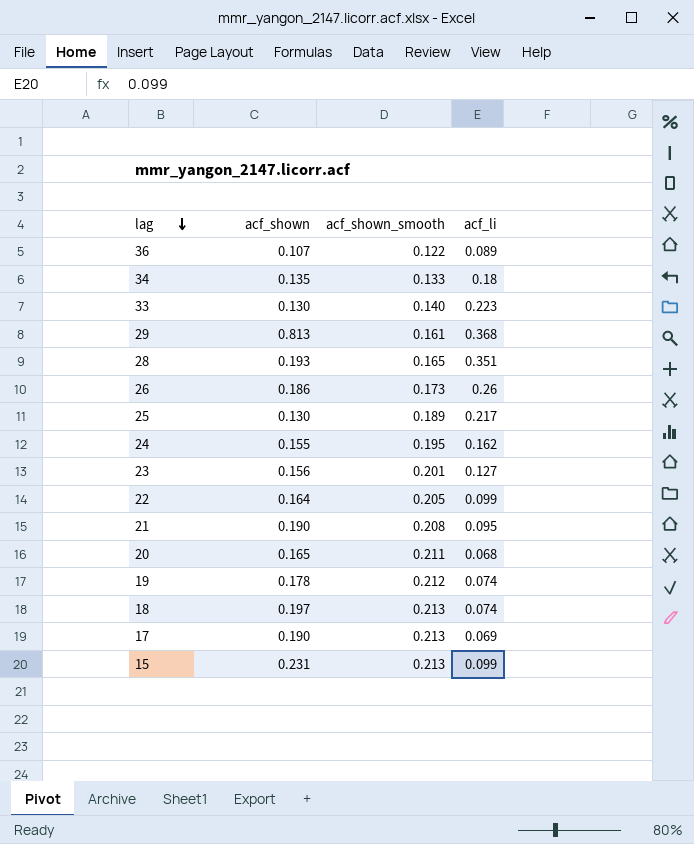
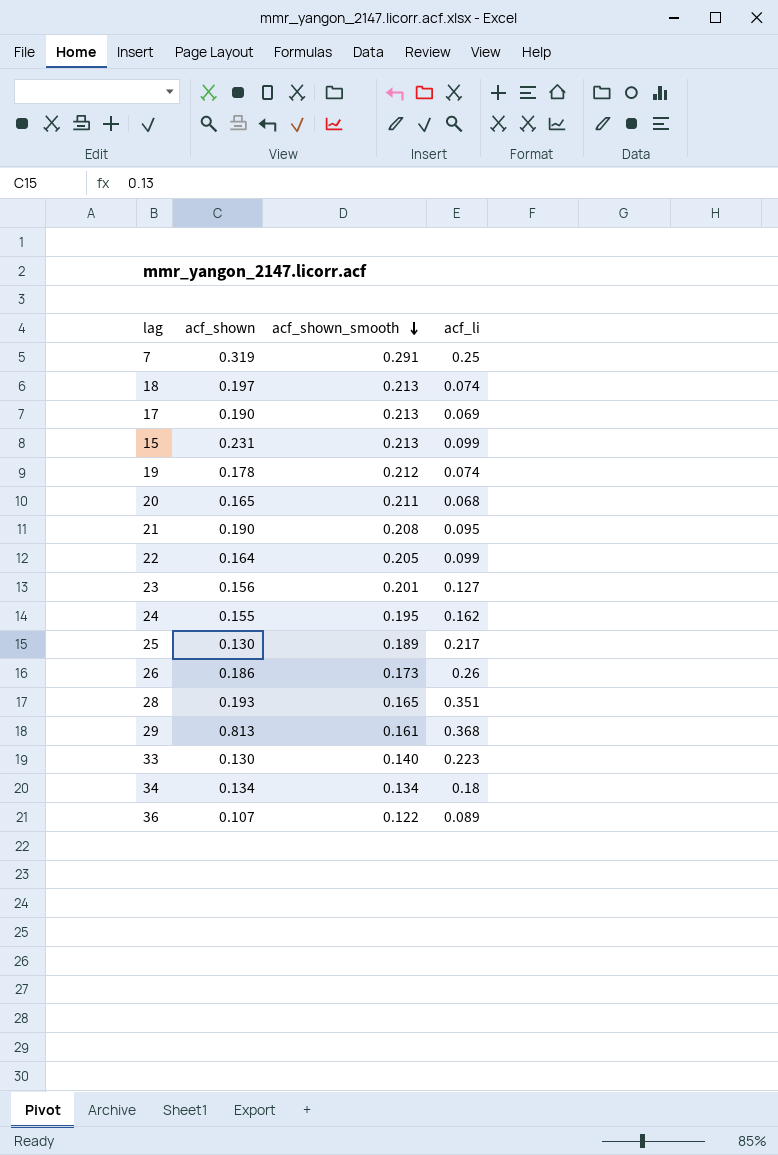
row order: lag descending -> acf_shown_smooth descending
row 7: none -> 0.319 | 0.291 | 0.25
34 | acf_shown: 0.135 -> 0.134
34 | acf_shown_smooth: 0.133 -> 0.134

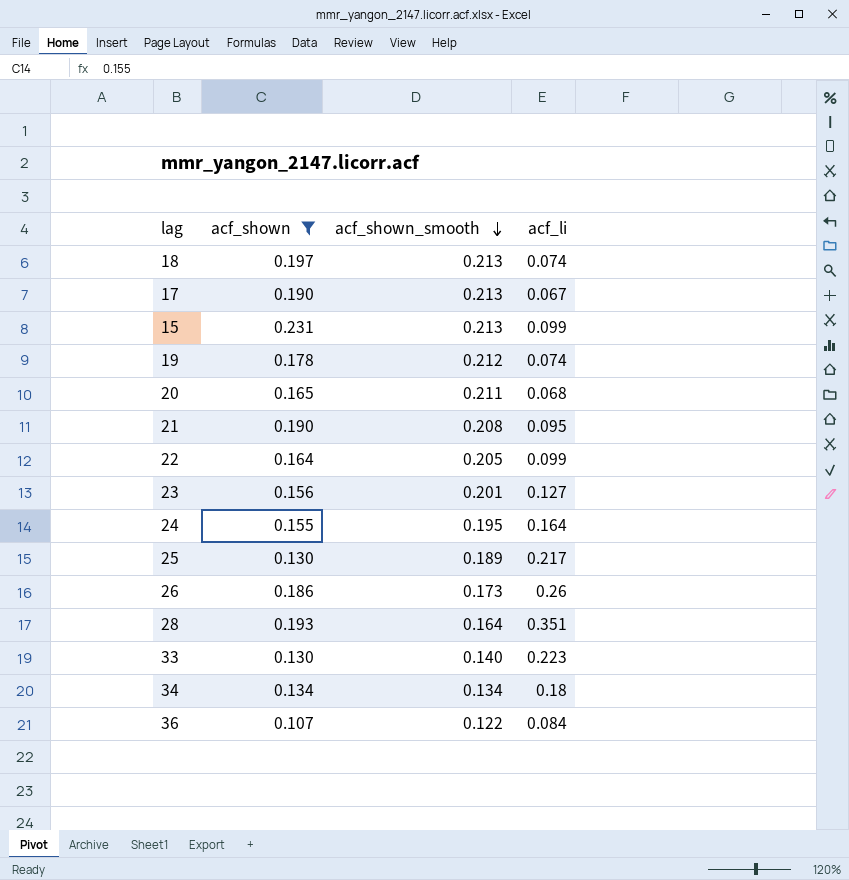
filter: none -> acf_shown <= 0.231
17 | acf_li: 0.069 -> 0.067
24 | acf_li: 0.162 -> 0.164
28 | acf_shown_smooth: 0.165 -> 0.164
36 | acf_li: 0.089 -> 0.084

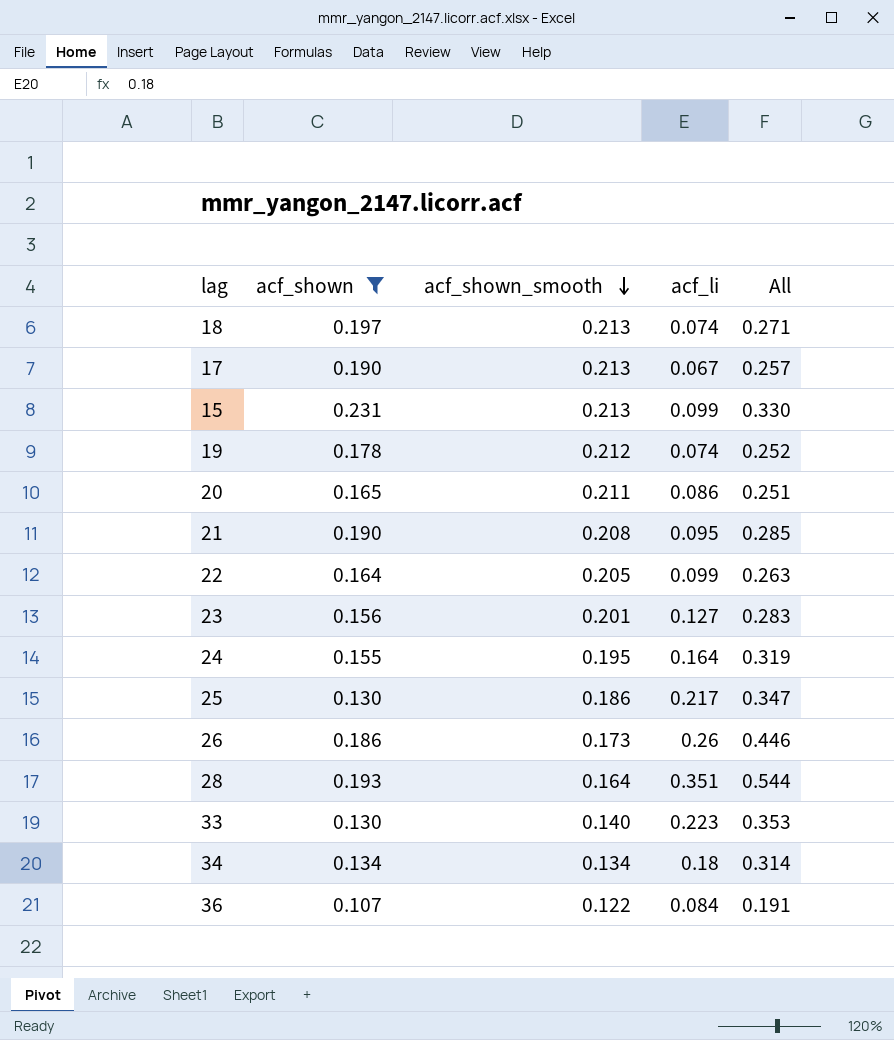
column All | formula: none -> [acf_shown] + [acf_li]
20 | acf_li: 0.068 -> 0.086
25 | acf_shown_smooth: 0.189 -> 0.186

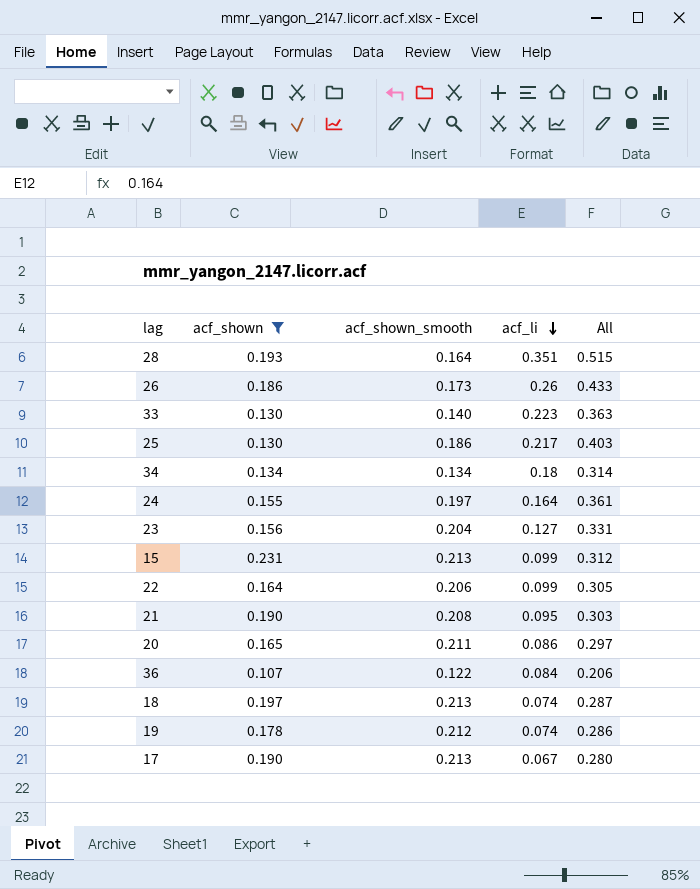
row order: acf_shown_smooth descending -> acf_li descending
column All | formula: [acf_shown] + [acf_li] -> [acf_shown_smooth] + [acf_li]
24 | acf_shown_smooth: 0.195 -> 0.197
23 | acf_shown_smooth: 0.201 -> 0.204
22 | acf_shown_smooth: 0.205 -> 0.206

